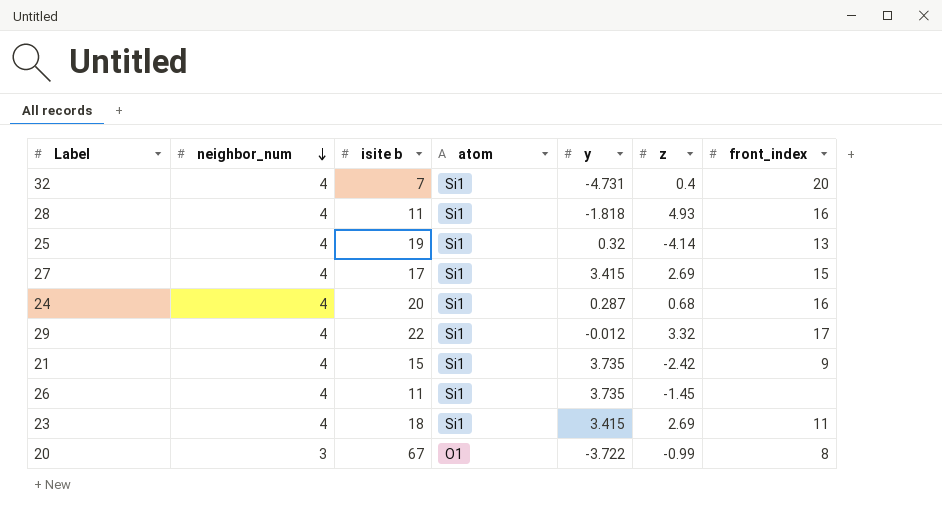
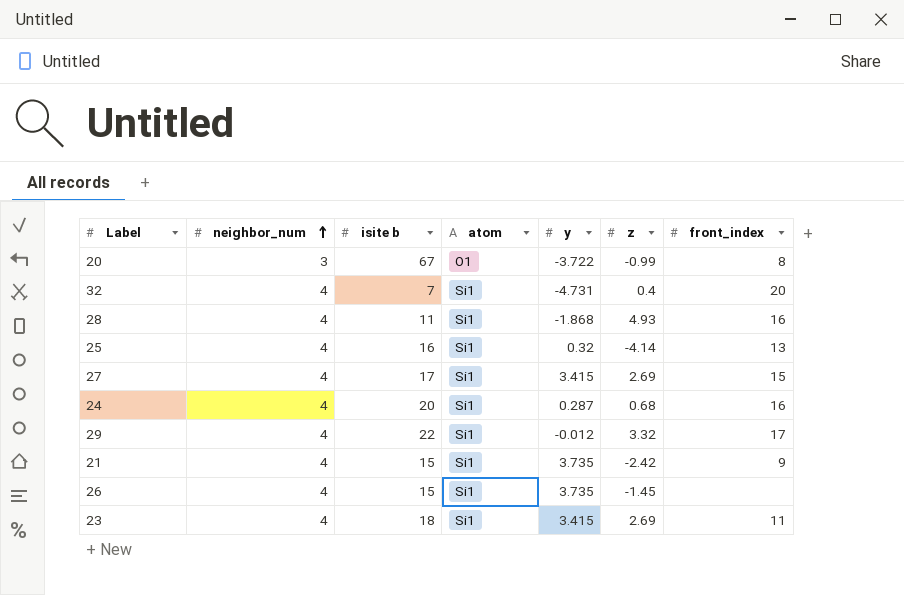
row order: neighbor_num descending -> neighbor_num ascending
28 | y: -1.818 -> -1.868
25 | isite b: 19 -> 16
26 | isite b: 11 -> 15

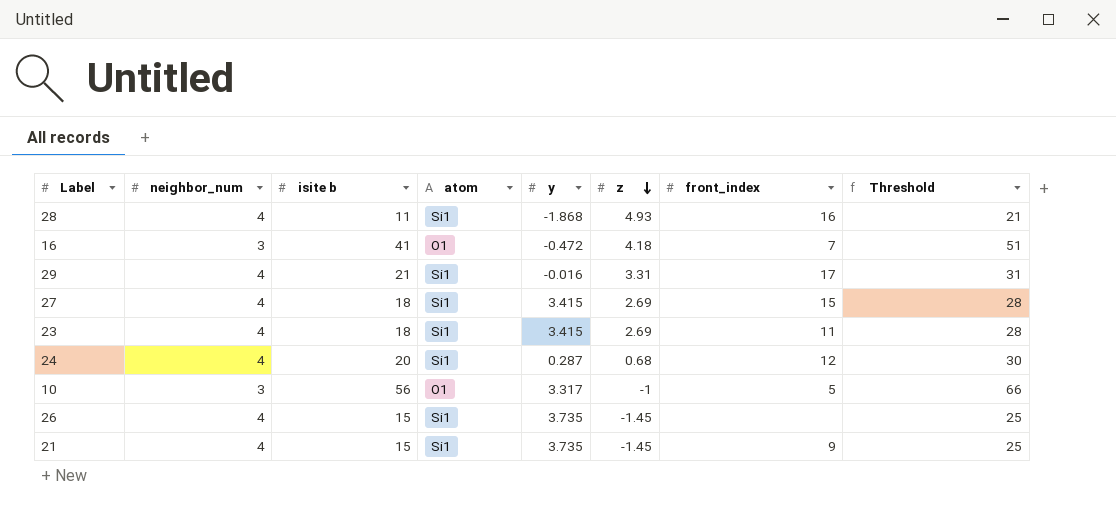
row order: neighbor_num ascending -> z descending
column Threshold | formula: none -> [isite b] + 10
row 20: 3 | 67 | O1 | -3.722 | -0.99 | 8 -> none
row 32: 4 | 7 | Si1 | -4.731 | 0.4 | 20 -> none
row 25: 4 | 16 | Si1 | 0.32 | -4.14 | 13 -> none
row 16: none -> 3 | 41 | O1 | -0.472 | 4.18 | 7 | 51
29 | isite b: 22 -> 21
29 | y: -0.012 -> -0.016
29 | z: 3.32 -> 3.31
27 | isite b: 17 -> 18
24 | front_index: 16 -> 12
row 10: none -> 3 | 56 | O1 | 3.317 | -1 | 5 | 66
21 | z: -2.42 -> -1.45

